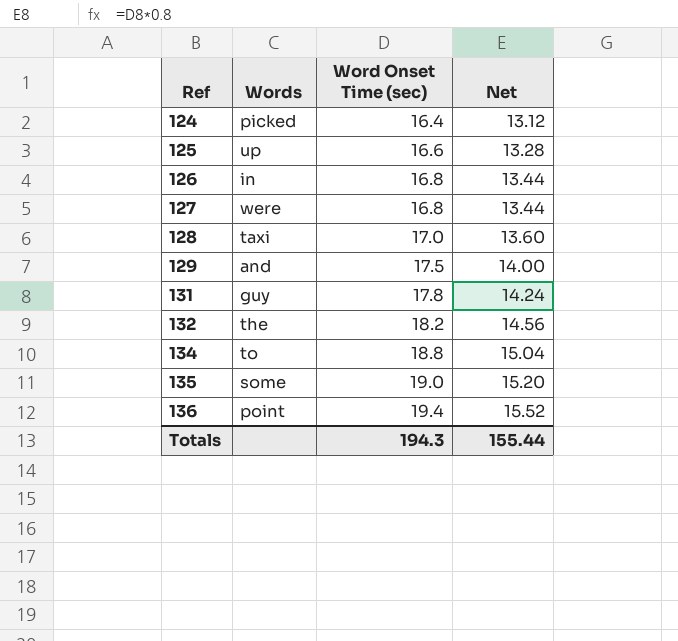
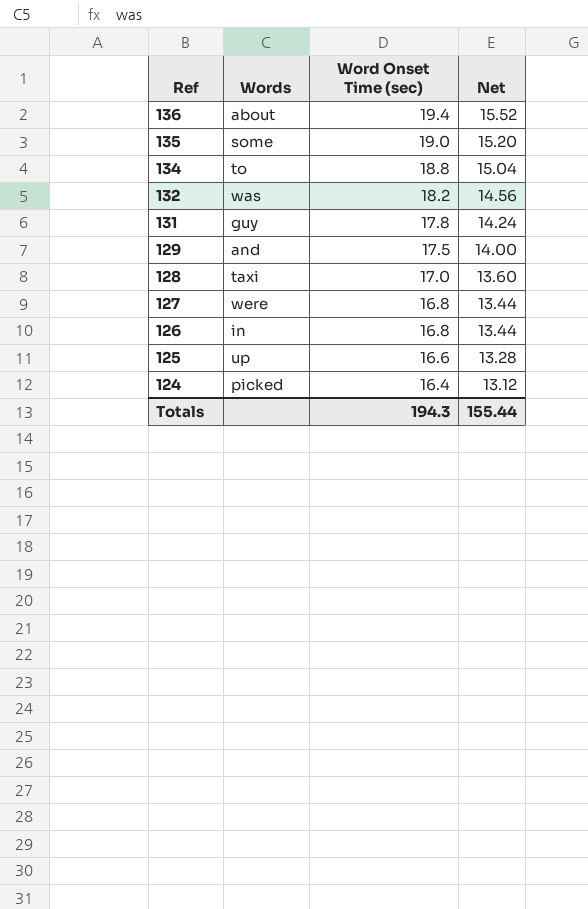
row order: Ref ascending -> Ref descending
136 | Words: point -> about
132 | Words: the -> was

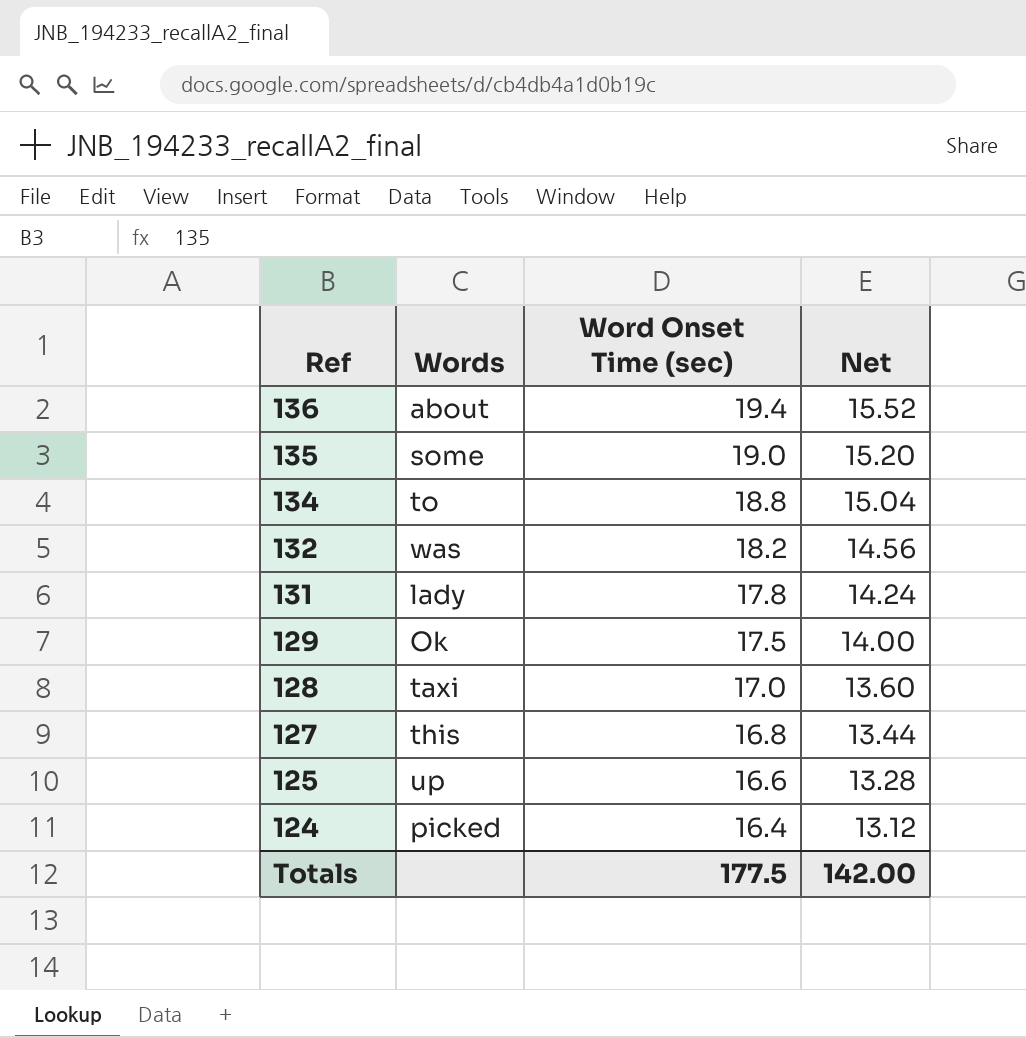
row 126: in | 16.8 | 13.44 -> none
131 | Words: guy -> lady
129 | Words: and -> Ok
127 | Words: were -> this
Totals | Word Onset Time (sec): 194.3 -> 177.5
Totals | Net: 155.44 -> 142.00

